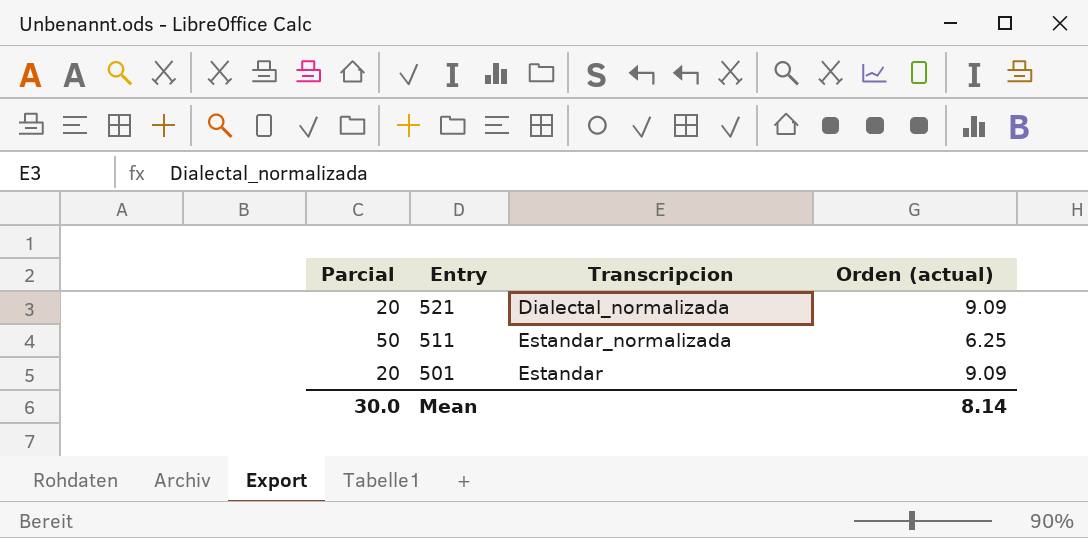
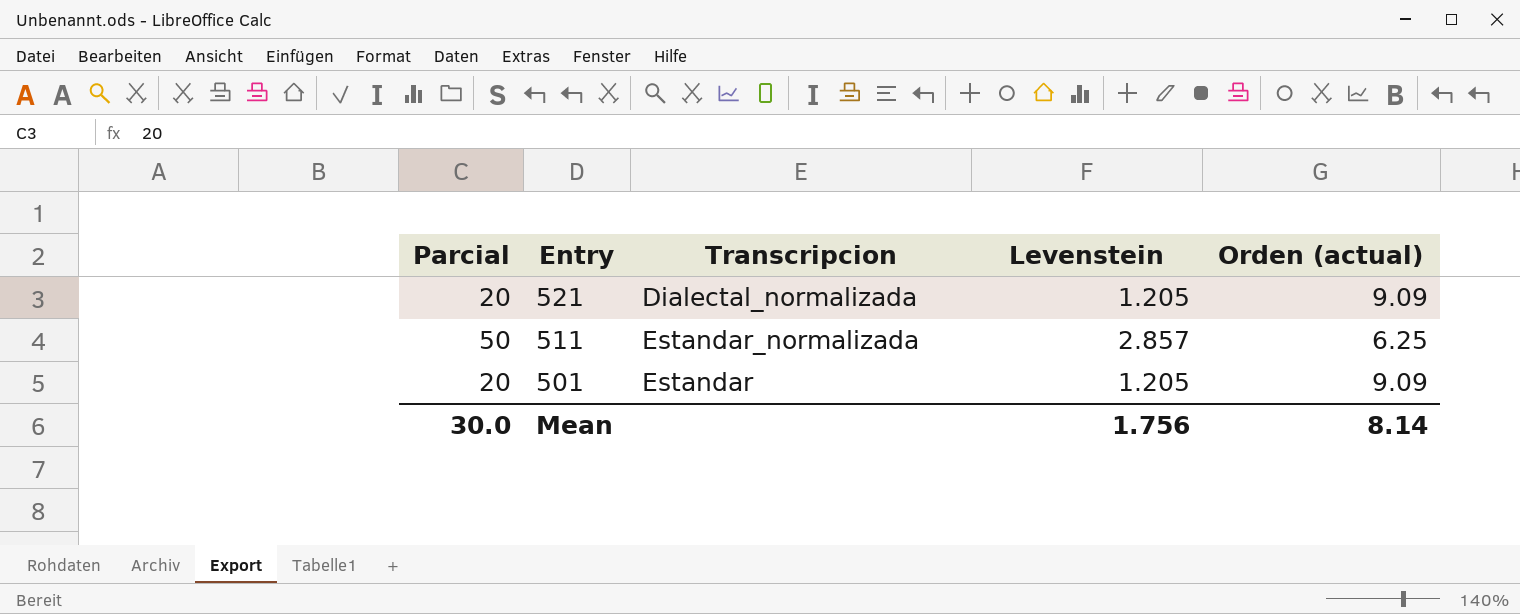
column Levenstein | position: none -> 4

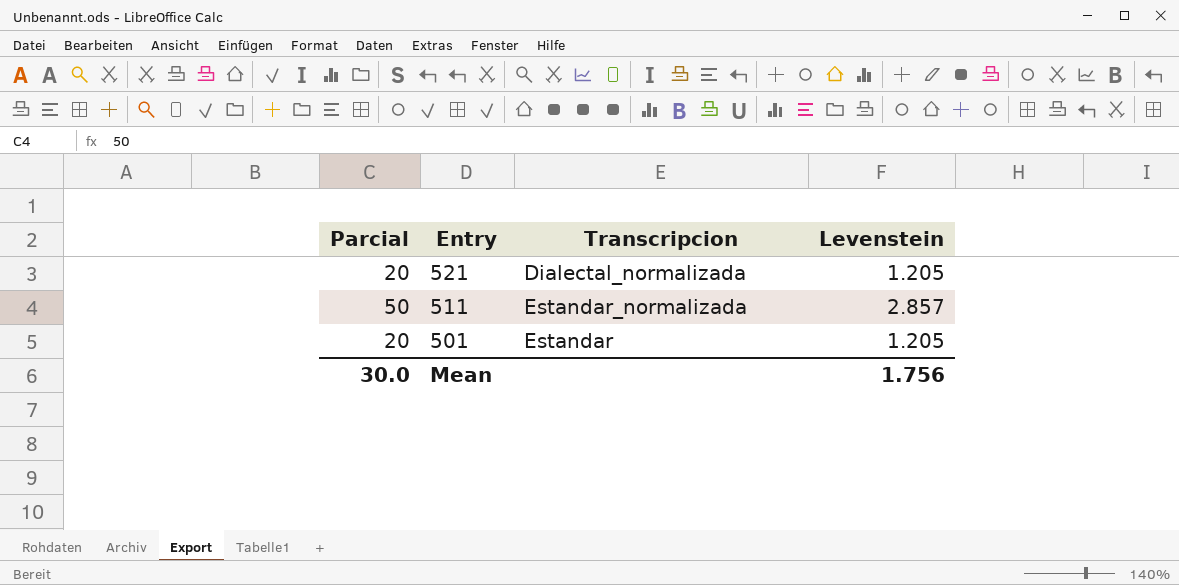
column Orden (actual) | position: 5 -> none

